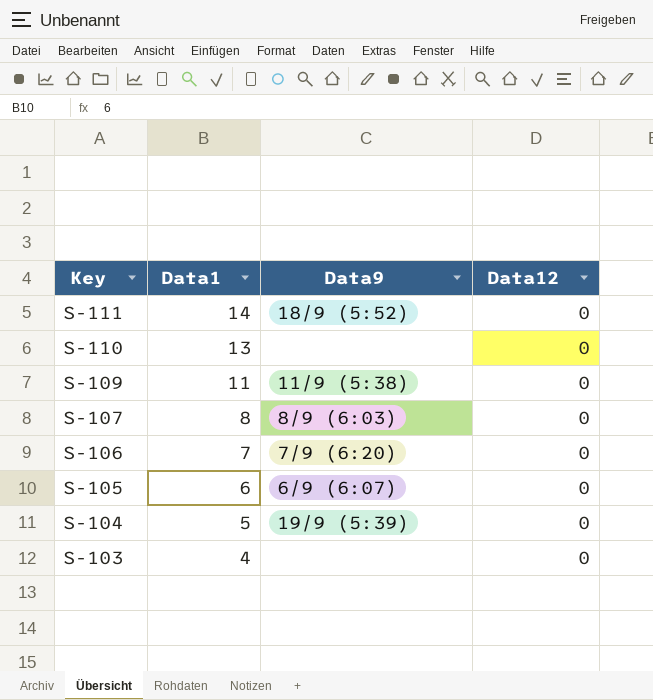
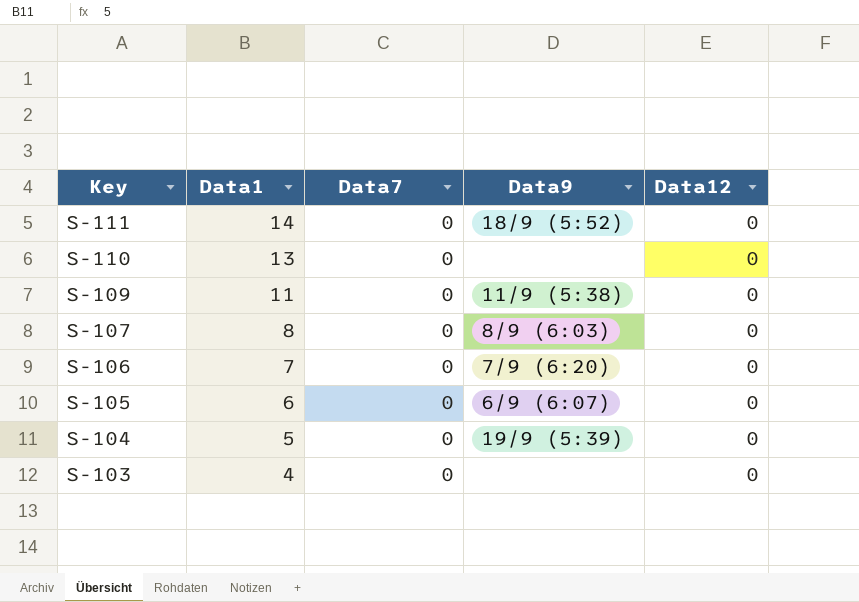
column Data7 | position: none -> 3

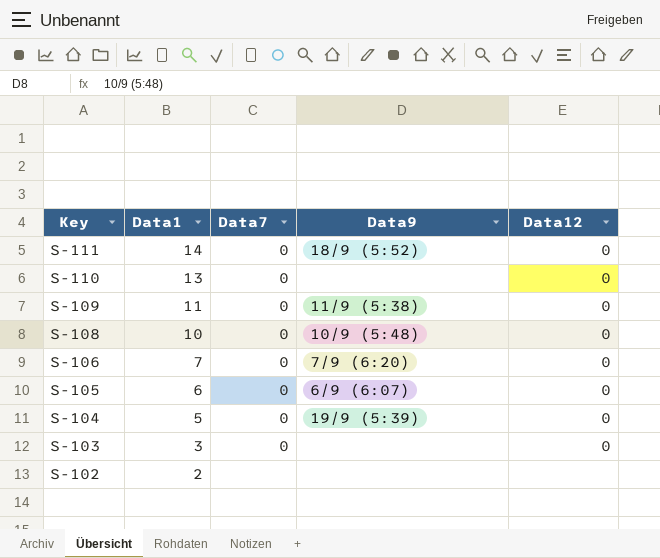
row S-107: 8 | 0 | 8/9 (6:03) | 0 -> none
row S-108: none -> 10 | 0 | 10/9 (5:48) | 0
S-103 | Data1: 4 -> 3
row S-102: none -> 2 | none | none | none

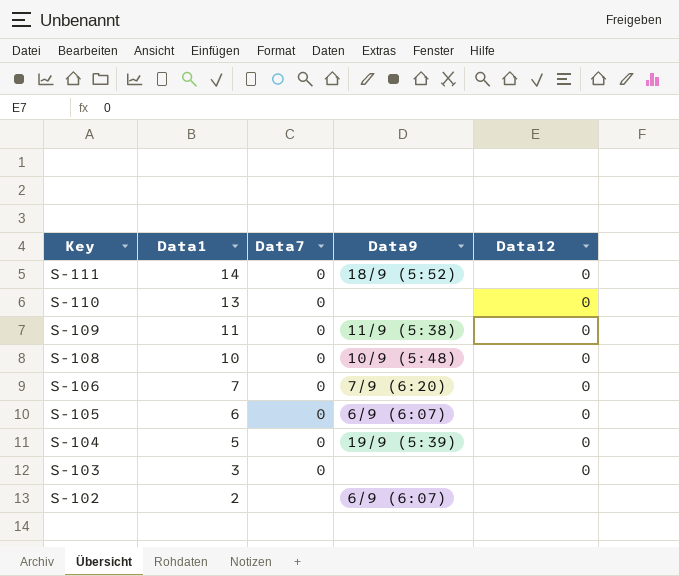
S-102 | Data9: none -> 6/9 (6:07)

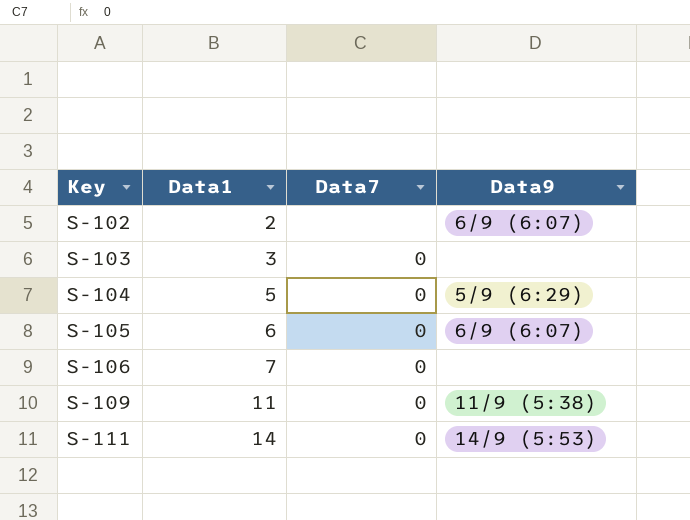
row order: Key descending -> Key ascending
column Data12 | position: 5 -> none
row S-110: 13 | 0 | none | 0 -> none
row S-108: 10 | 0 | 10/9 (5:48) | 0 -> none
S-104 | Data9: 19/9 (5:39) -> 5/9 (6:29)
S-106 | Data9: 7/9 (6:20) -> none
S-111 | Data9: 18/9 (5:52) -> 14/9 (5:53)

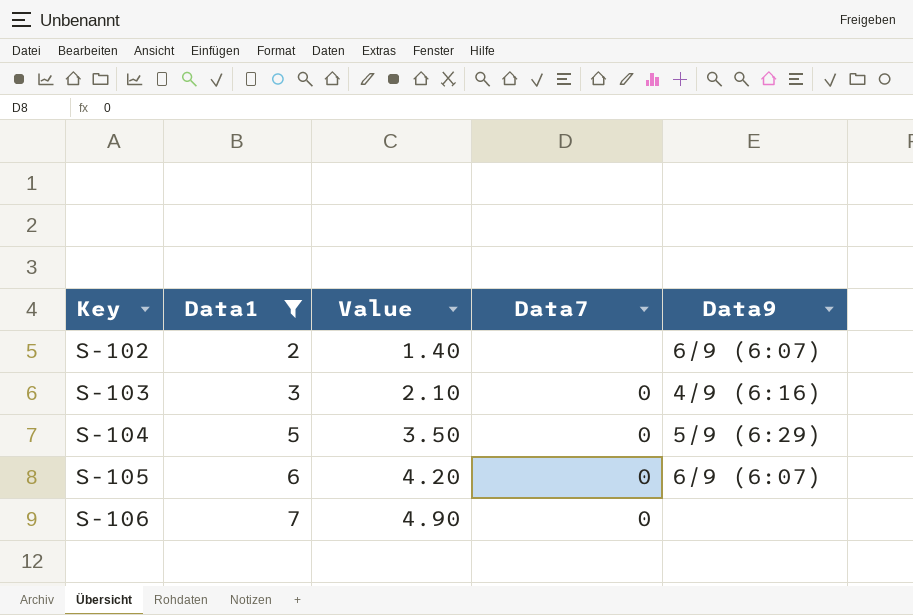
filter: none -> Data1 <= 7
column Value | formula: none -> [Data1] * 0.7
S-103 | Data9: none -> 4/9 (6:16)

